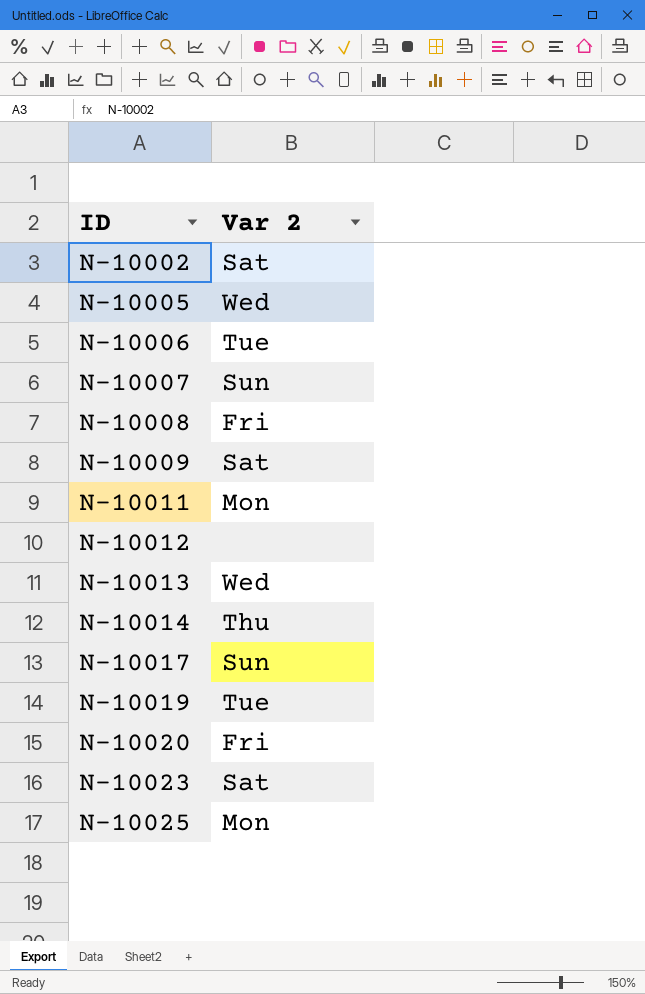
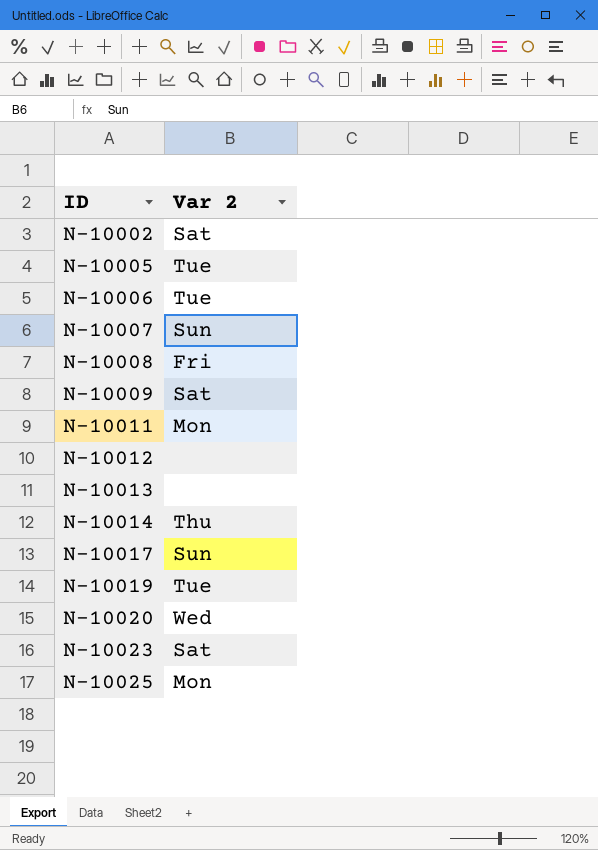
N-10005 | Var 2: Wed -> Tue
N-10013 | Var 2: Wed -> none
N-10020 | Var 2: Fri -> Wed

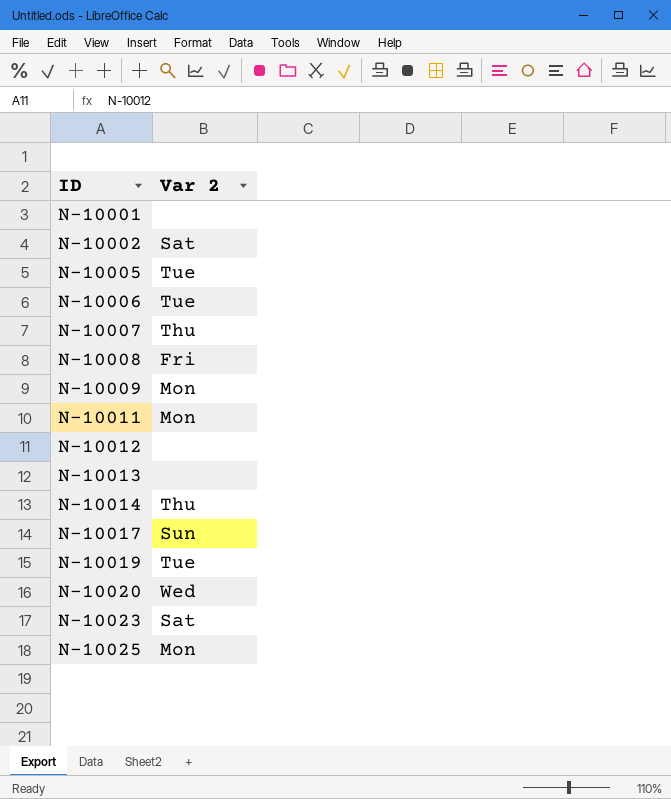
row N-10001: none -> none
N-10007 | Var 2: Sun -> Thu
N-10009 | Var 2: Sat -> Mon

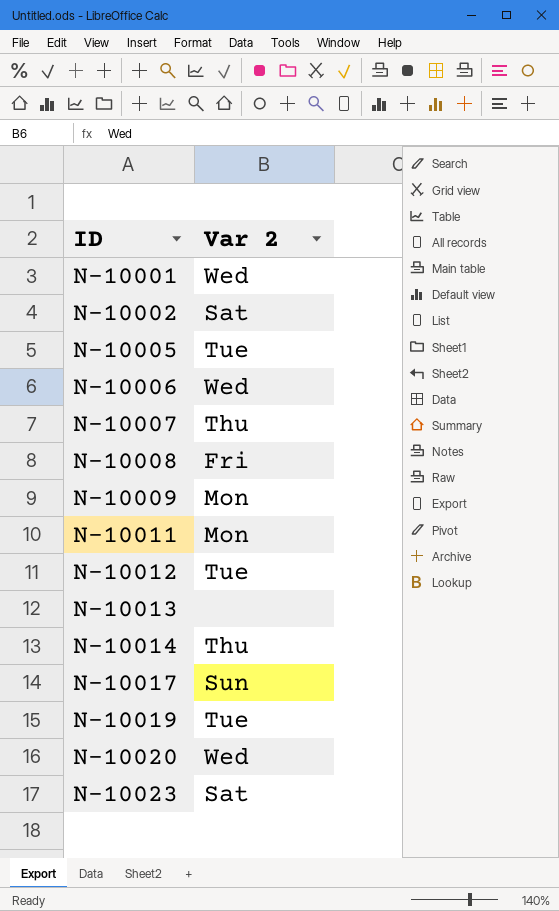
row N-10025: Mon -> none
N-10001 | Var 2: none -> Wed
N-10006 | Var 2: Tue -> Wed
N-10012 | Var 2: none -> Tue

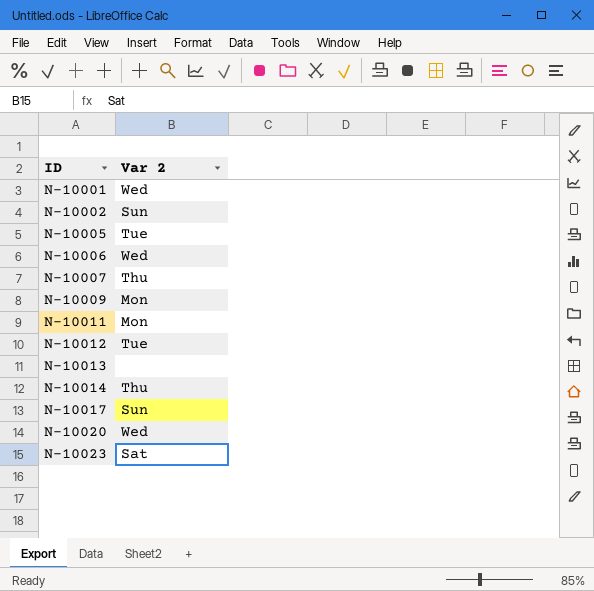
row N-10008: Fri -> none
row N-10019: Tue -> none
N-10002 | Var 2: Sat -> Sun

